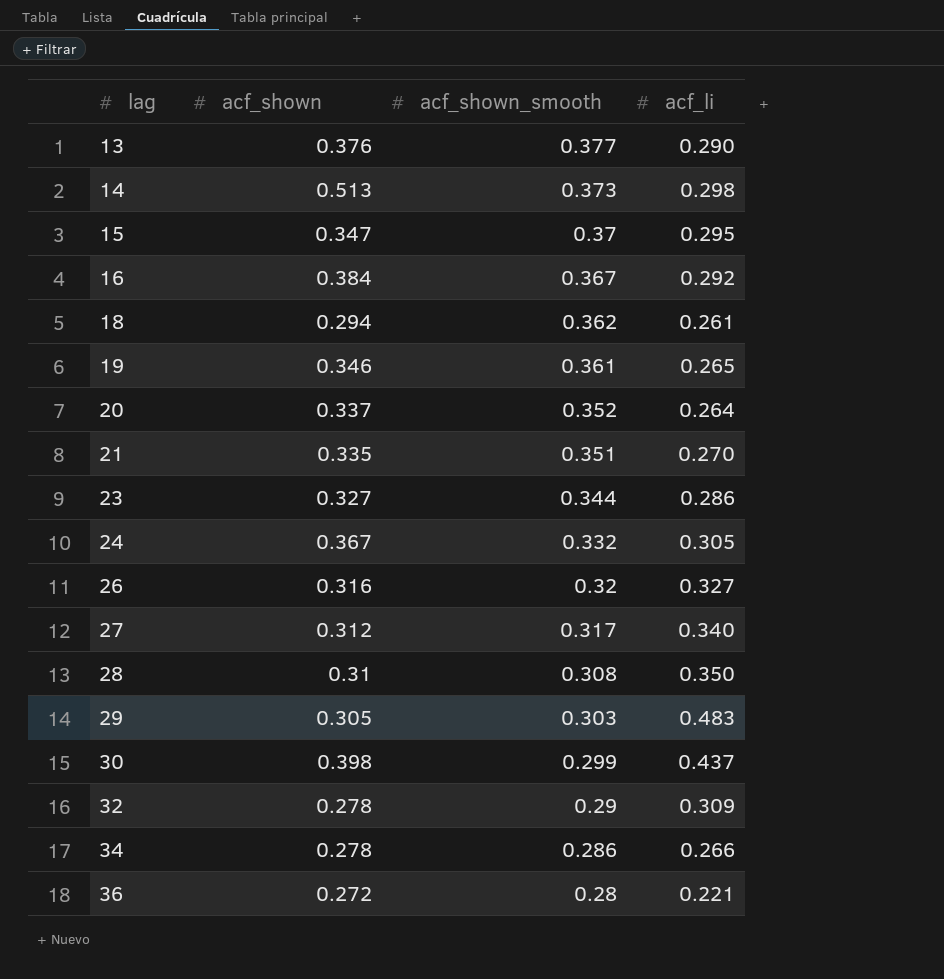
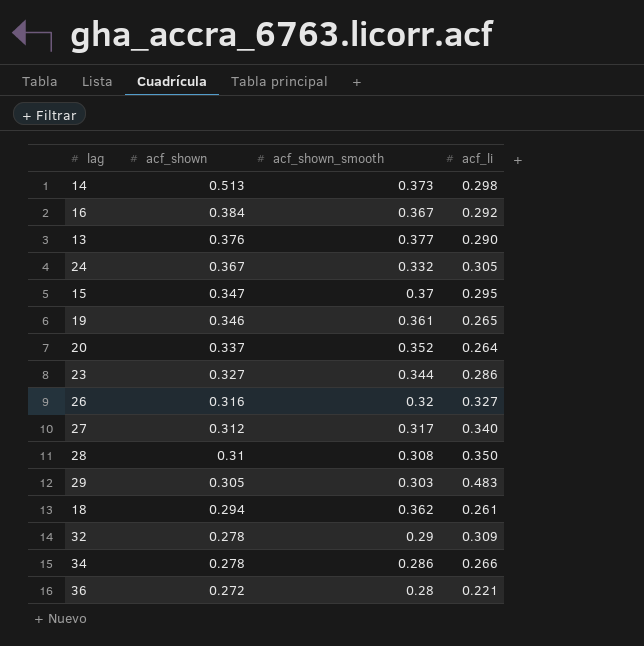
row order: lag ascending -> acf_shown descending
row 21: 0.335 | 0.351 | 0.270 -> none
row 30: 0.398 | 0.299 | 0.437 -> none

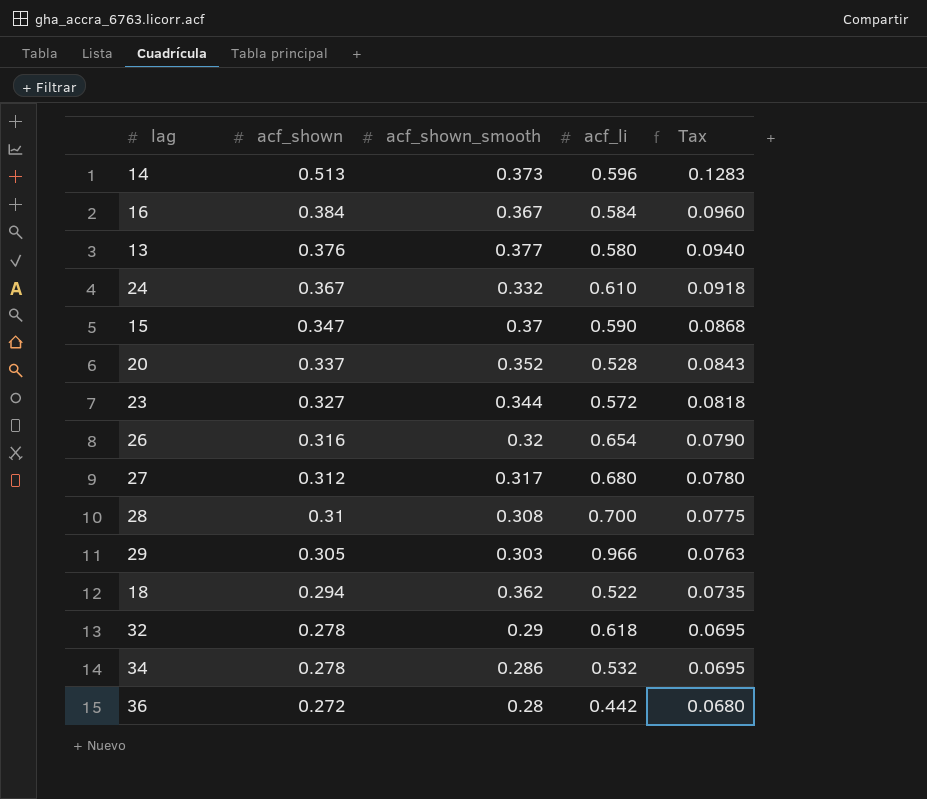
column Tax | formula: none -> [acf_shown] * 0.25
row 19: 0.346 | 0.361 | 0.265 -> none
14 | acf_li: 0.298 -> 0.596
16 | acf_li: 0.292 -> 0.584
13 | acf_li: 0.290 -> 0.580
24 | acf_li: 0.305 -> 0.610
15 | acf_li: 0.295 -> 0.590
20 | acf_li: 0.264 -> 0.528
23 | acf_li: 0.286 -> 0.572
26 | acf_li: 0.327 -> 0.654
27 | acf_li: 0.340 -> 0.680
28 | acf_li: 0.350 -> 0.700
29 | acf_li: 0.483 -> 0.966
18 | acf_li: 0.261 -> 0.522
32 | acf_li: 0.309 -> 0.618
34 | acf_li: 0.266 -> 0.532
36 | acf_li: 0.221 -> 0.442

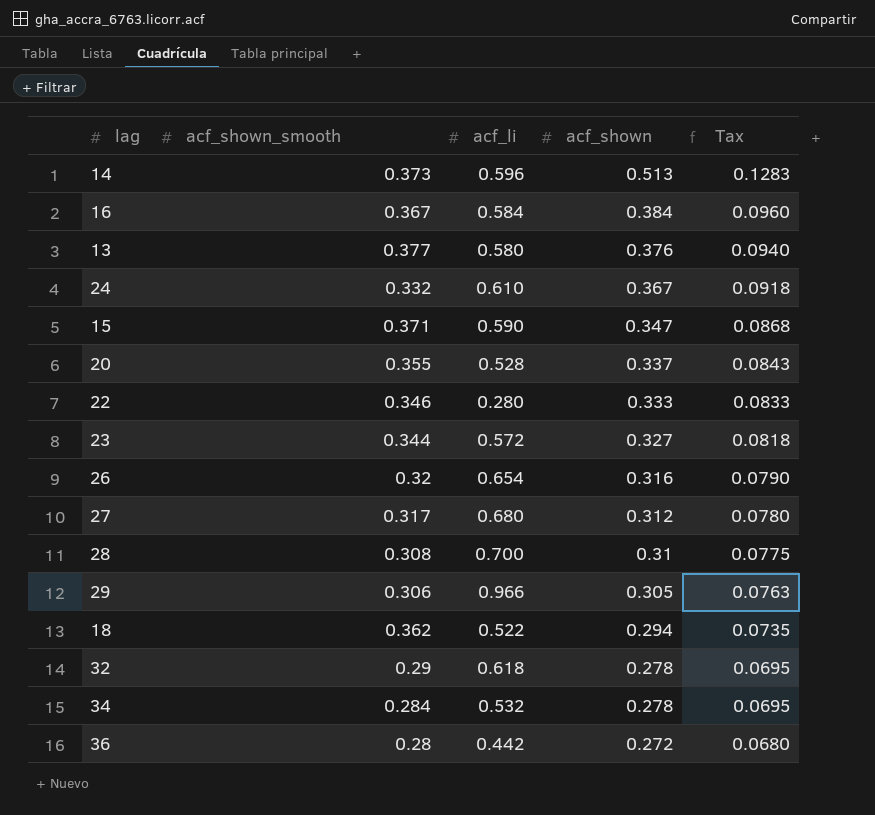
column acf_shown | position: 2 -> 4
15 | acf_shown_smooth: 0.37 -> 0.371
20 | acf_shown_smooth: 0.352 -> 0.355
row 22: none -> 0.346 | 0.280 | 0.333 | 0.0833
29 | acf_shown_smooth: 0.303 -> 0.306
34 | acf_shown_smooth: 0.286 -> 0.284

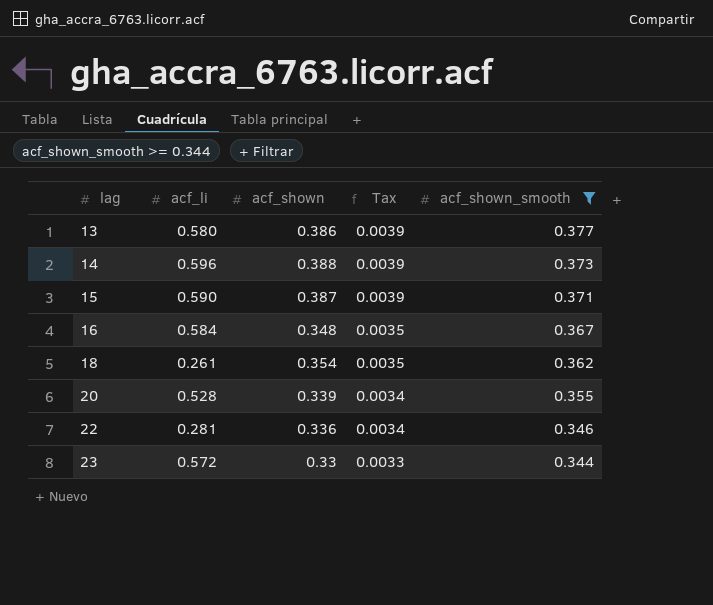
filter: none -> acf_shown_smooth >= 0.344
row order: acf_shown descending -> lag ascending
column Tax | formula: [acf_shown] * 0.25 -> [acf_shown] * 0.01
column acf_shown_smooth | position: 2 -> 5
13 | acf_shown: 0.376 -> 0.386
14 | acf_shown: 0.513 -> 0.388
15 | acf_shown: 0.347 -> 0.387
16 | acf_shown: 0.384 -> 0.348
18 | acf_li: 0.522 -> 0.261
18 | acf_shown: 0.294 -> 0.354
20 | acf_shown: 0.337 -> 0.339
22 | acf_li: 0.280 -> 0.281
22 | acf_shown: 0.333 -> 0.336
23 | acf_shown: 0.327 -> 0.33

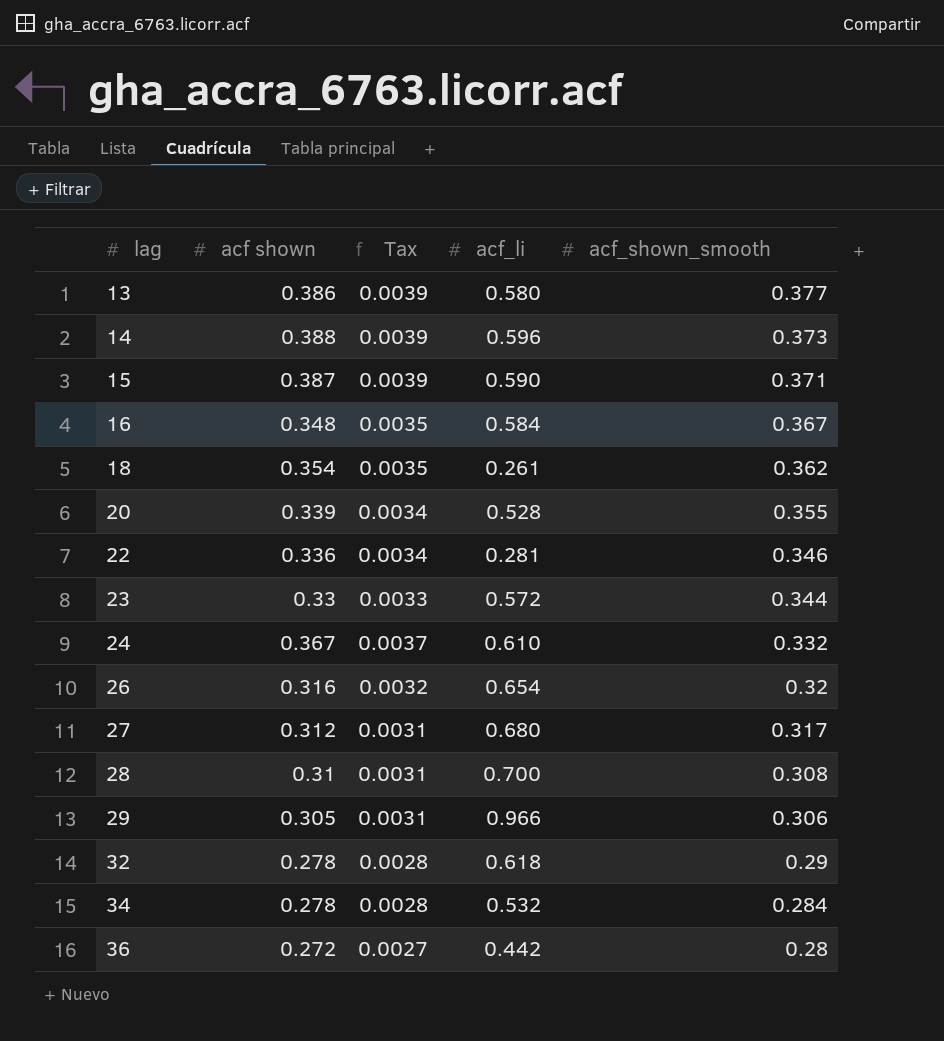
filter: acf_shown_smooth >= 0.344 -> none
column name: acf_shown -> acf shown
column acf_li | position: 2 -> 4

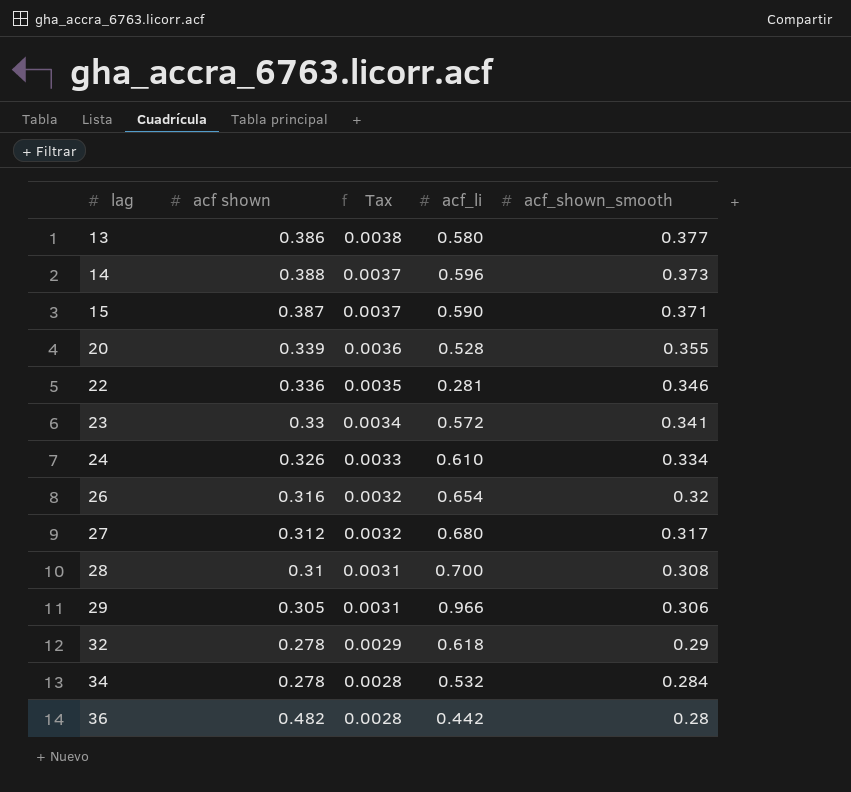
column Tax | formula: [acf shown] * 0.01 -> [acf_shown_smooth] * 0.01
row 16: 0.348 | 0.0035 | 0.584 | 0.367 -> none
row 18: 0.354 | 0.0035 | 0.261 | 0.362 -> none
23 | acf_shown_smooth: 0.344 -> 0.341
24 | acf shown: 0.367 -> 0.326
24 | acf_shown_smooth: 0.332 -> 0.334
36 | acf shown: 0.272 -> 0.482

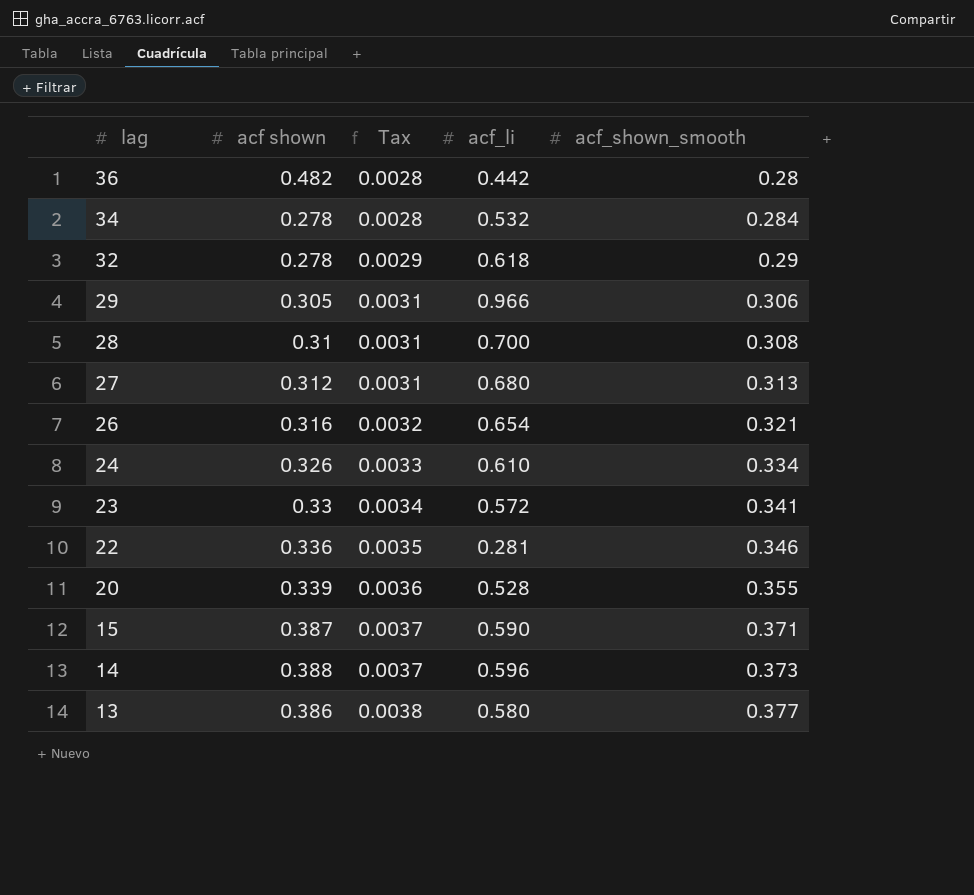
row order: lag ascending -> lag descending
27 | Tax: 0.0032 -> 0.0031
27 | acf_shown_smooth: 0.317 -> 0.313
26 | acf_shown_smooth: 0.32 -> 0.321

